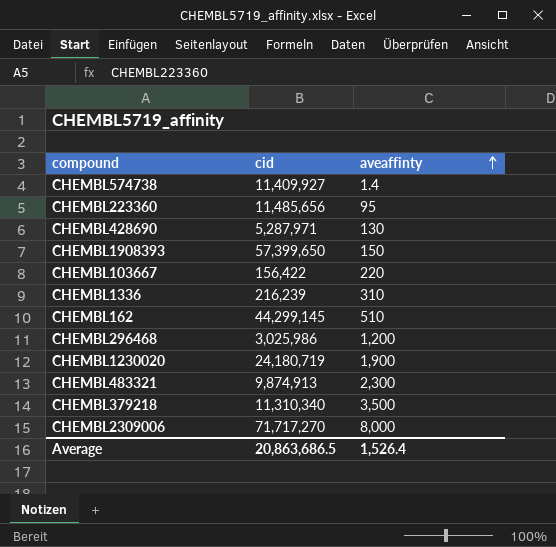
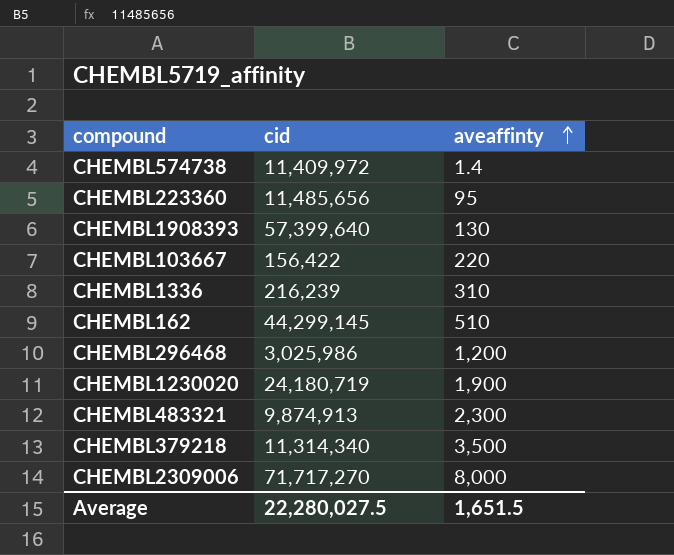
row CHEMBL428690: 5,287,971 | 130 -> none
CHEMBL574738 | cid: 11,409,927 -> 11,409,972
CHEMBL1908393 | cid: 57,399,650 -> 57,399,640
CHEMBL1908393 | aveaffinty: 150 -> 130
CHEMBL379218 | cid: 11,310,340 -> 11,314,340
Average | cid: 20,863,686.5 -> 22,280,027.5
Average | aveaffinty: 1,526.4 -> 1,651.5

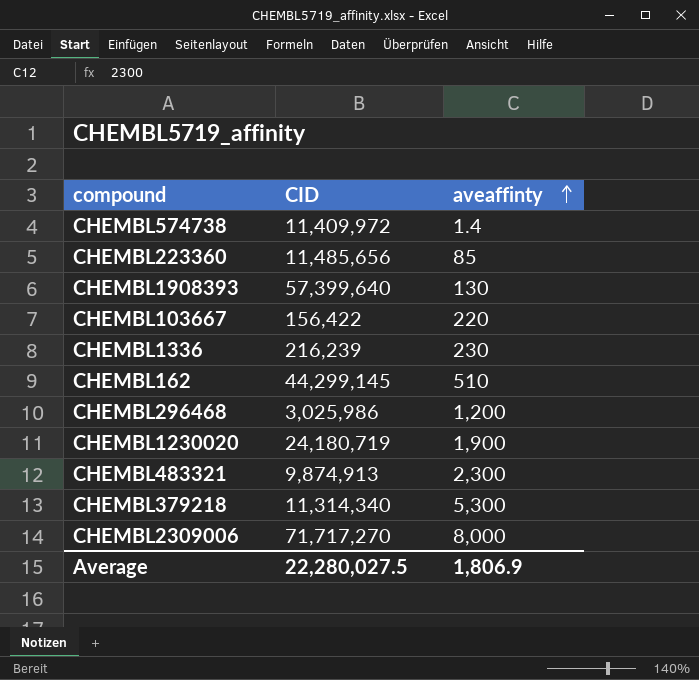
column name: cid -> CID
CHEMBL223360 | aveaffinty: 95 -> 85
CHEMBL1336 | aveaffinty: 310 -> 230
CHEMBL379218 | aveaffinty: 3,500 -> 5,300
Average | aveaffinty: 1,651.5 -> 1,806.9

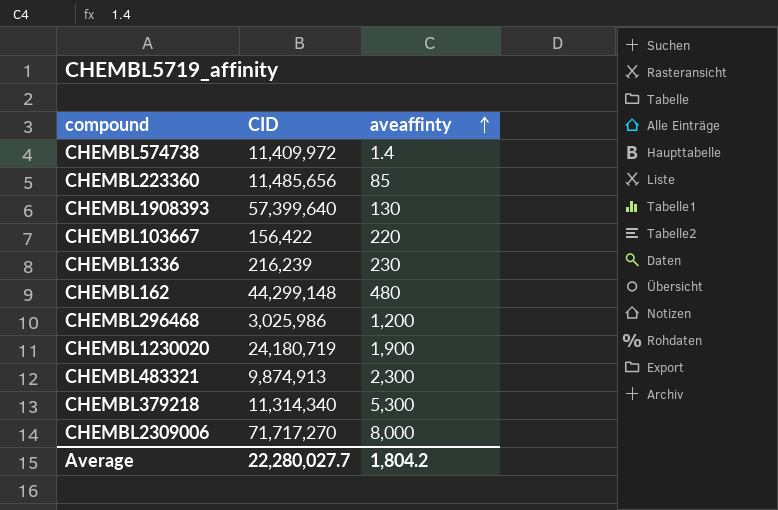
CHEMBL162 | CID: 44,299,145 -> 44,299,148
CHEMBL162 | aveaffinty: 510 -> 480
Average | CID: 22,280,027.5 -> 22,280,027.7
Average | aveaffinty: 1,806.9 -> 1,804.2

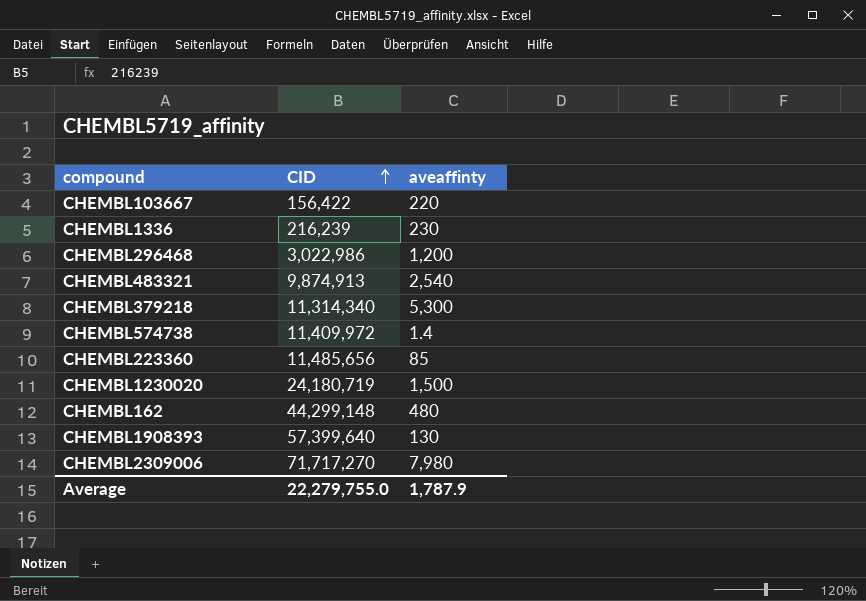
row order: aveaffinty ascending -> CID ascending
CHEMBL296468 | CID: 3,025,986 -> 3,022,986
CHEMBL483321 | aveaffinty: 2,300 -> 2,540
CHEMBL1230020 | aveaffinty: 1,900 -> 1,500
CHEMBL2309006 | aveaffinty: 8,000 -> 7,980
Average | CID: 22,280,027.7 -> 22,279,755.0
Average | aveaffinty: 1,804.2 -> 1,787.9

